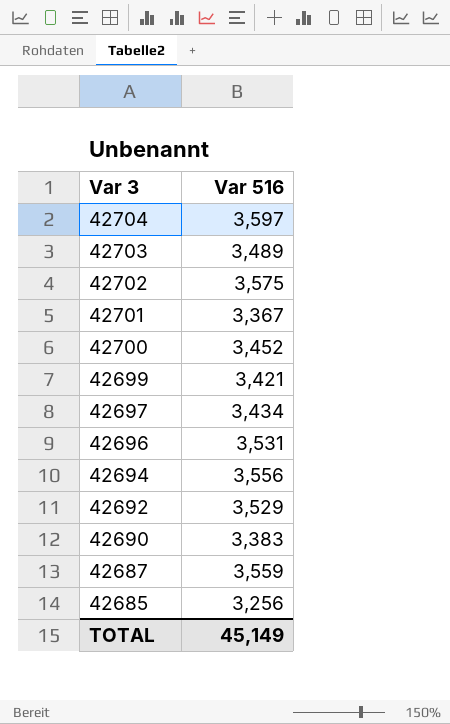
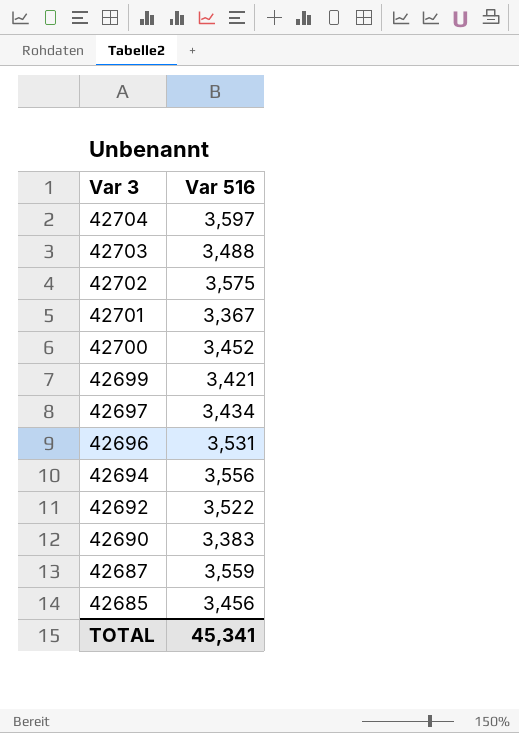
42703 | Var 516: 3,489 -> 3,488
42692 | Var 516: 3,529 -> 3,522
42685 | Var 516: 3,256 -> 3,456
TOTAL | Var 516: 45,149 -> 45,341

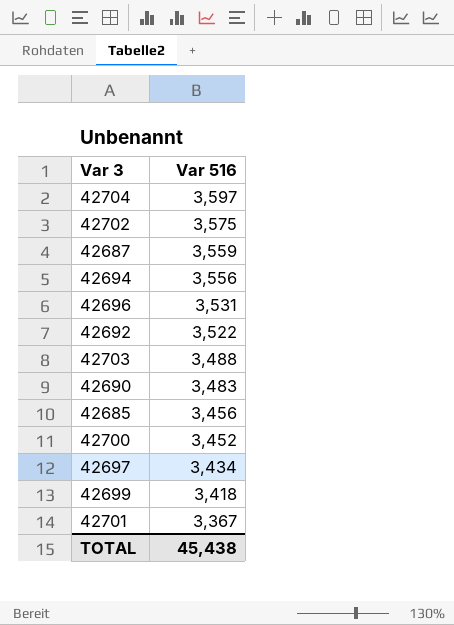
row order: Var 3 descending -> Var 516 descending
42690 | Var 516: 3,383 -> 3,483
42699 | Var 516: 3,421 -> 3,418
TOTAL | Var 516: 45,341 -> 45,438

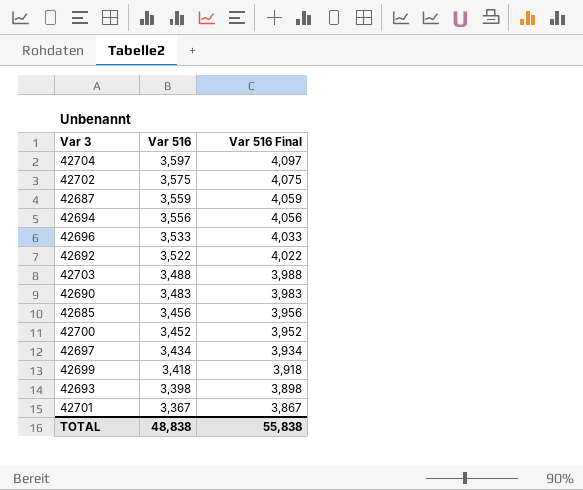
column Var 516 Final | formula: none -> [Var 516] + 500
42696 | Var 516: 3,531 -> 3,533
row 42693: none -> 3,398 | 3,898
TOTAL | Var 516: 45,438 -> 48,838

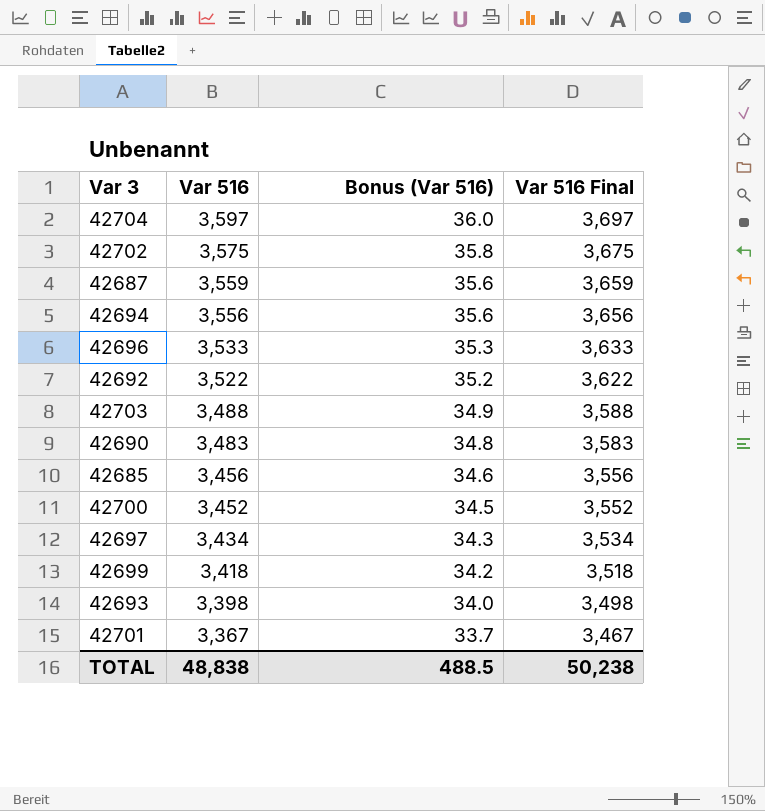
column Bonus (Var 516) | formula: none -> [Var 516] * 0.01
column Var 516 Final | formula: [Var 516] + 500 -> [Var 516] + 100
TOTAL | Var 516 Final: 55,838 -> 50,238

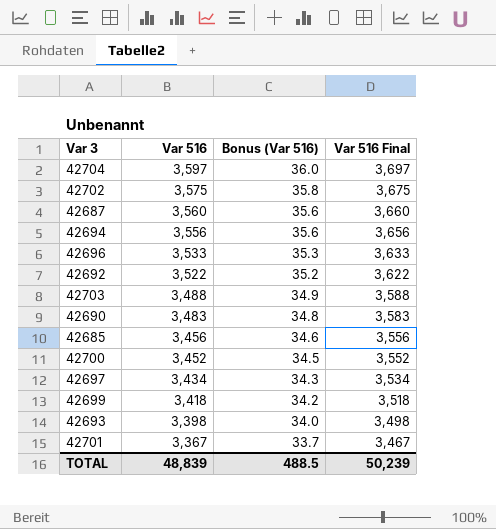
42687 | Var 516: 3,559 -> 3,560
42687 | Var 516 Final: 3,659 -> 3,660
TOTAL | Var 516: 48,838 -> 48,839
TOTAL | Var 516 Final: 50,238 -> 50,239

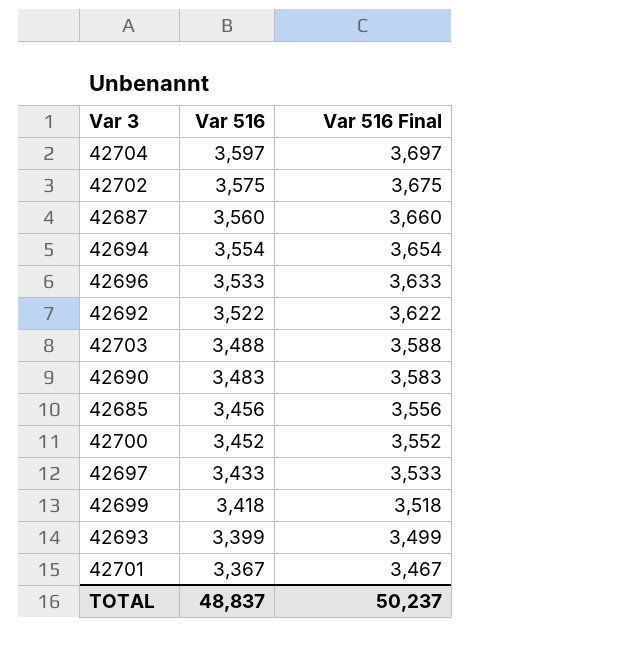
column Bonus (Var 516) | formula: [Var 516] * 0.01 -> none
42694 | Var 516: 3,556 -> 3,554
42694 | Var 516 Final: 3,656 -> 3,654
42697 | Var 516: 3,434 -> 3,433
42697 | Var 516 Final: 3,534 -> 3,533
42693 | Var 516: 3,398 -> 3,399
42693 | Var 516 Final: 3,498 -> 3,499
TOTAL | Var 516: 48,839 -> 48,837
TOTAL | Var 516 Final: 50,239 -> 50,237

